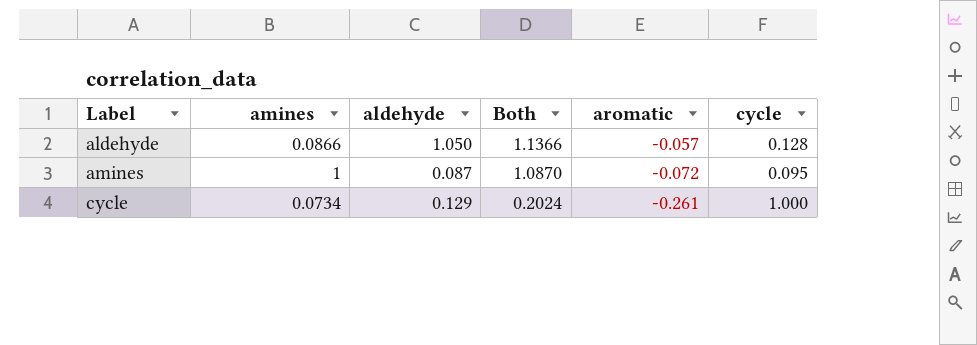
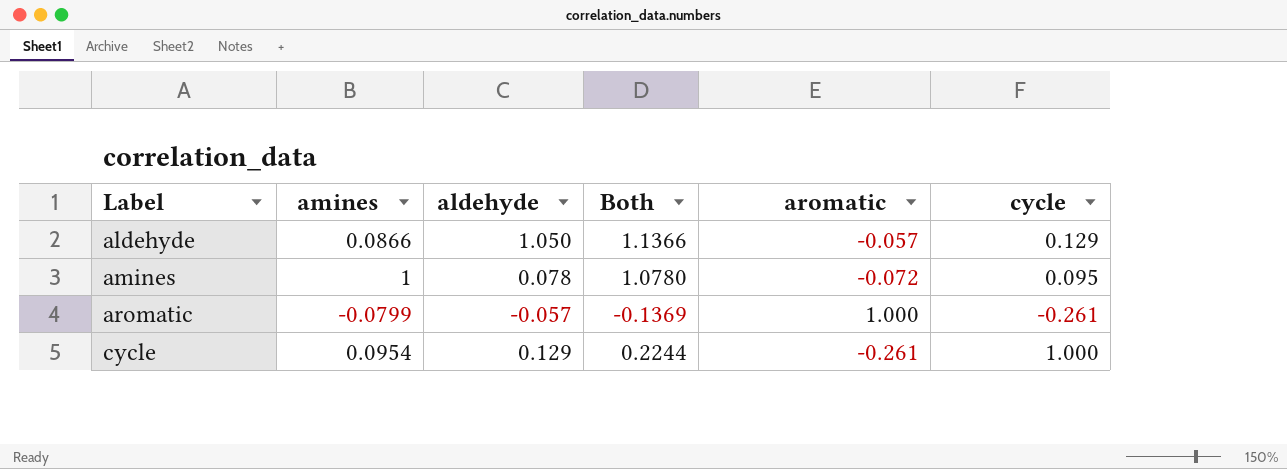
aldehyde | cycle: 0.128 -> 0.129
amines | aldehyde: 0.087 -> 0.078
amines | Both: 1.0870 -> 1.0780
row aromatic: none -> -0.0799 | -0.057 | -0.1369 | 1.000 | -0.261
cycle | amines: 0.0734 -> 0.0954
cycle | Both: 0.2024 -> 0.2244

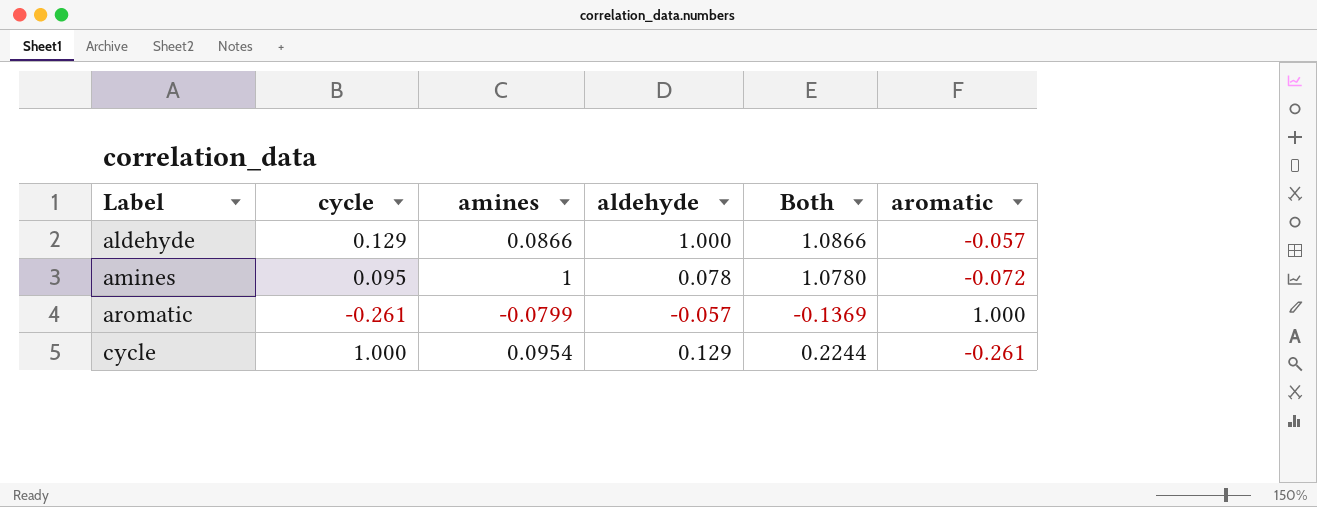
column cycle | position: 6 -> 2
aldehyde | aldehyde: 1.050 -> 1.000
aldehyde | Both: 1.1366 -> 1.0866

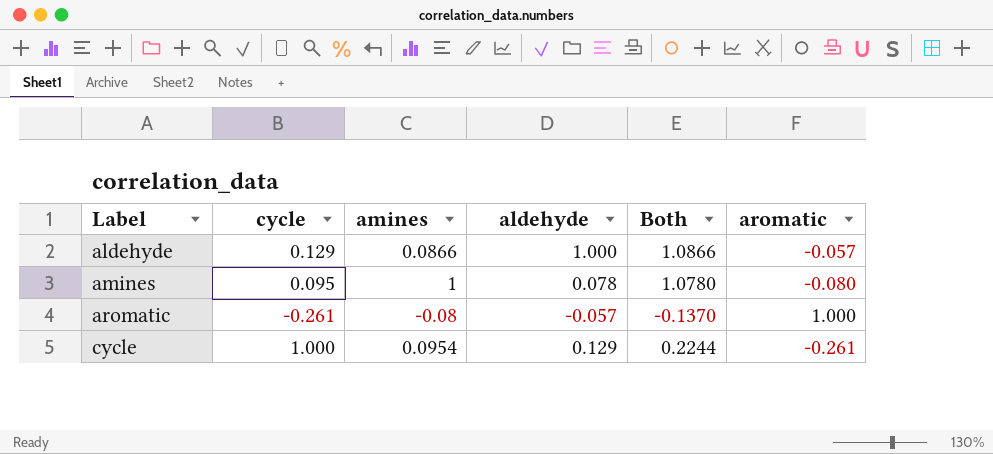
amines | aromatic: -0.072 -> -0.080
aromatic | amines: -0.0799 -> -0.08
aromatic | Both: -0.1369 -> -0.1370

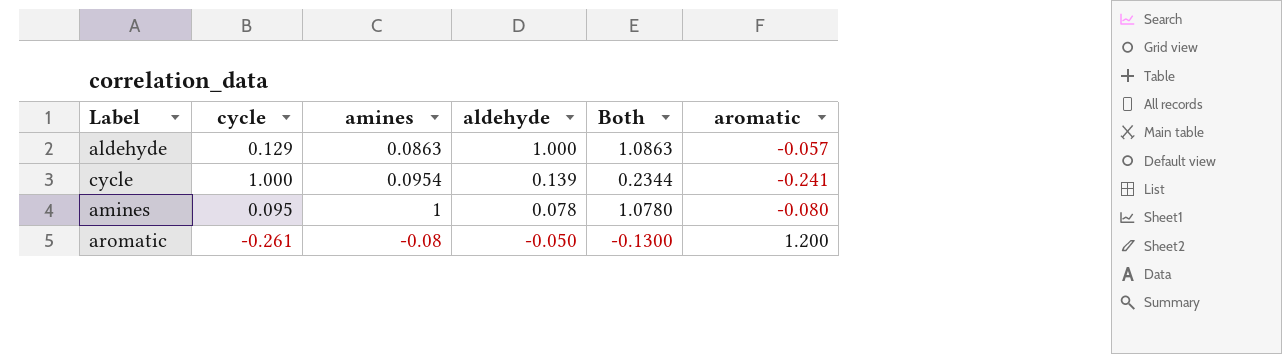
row order: Label ascending -> aldehyde descending
aldehyde | amines: 0.0866 -> 0.0863
aldehyde | Both: 1.0866 -> 1.0863
cycle | aldehyde: 0.129 -> 0.139
cycle | Both: 0.2244 -> 0.2344
cycle | aromatic: -0.261 -> -0.241
aromatic | aldehyde: -0.057 -> -0.050
aromatic | Both: -0.1370 -> -0.1300
aromatic | aromatic: 1.000 -> 1.200

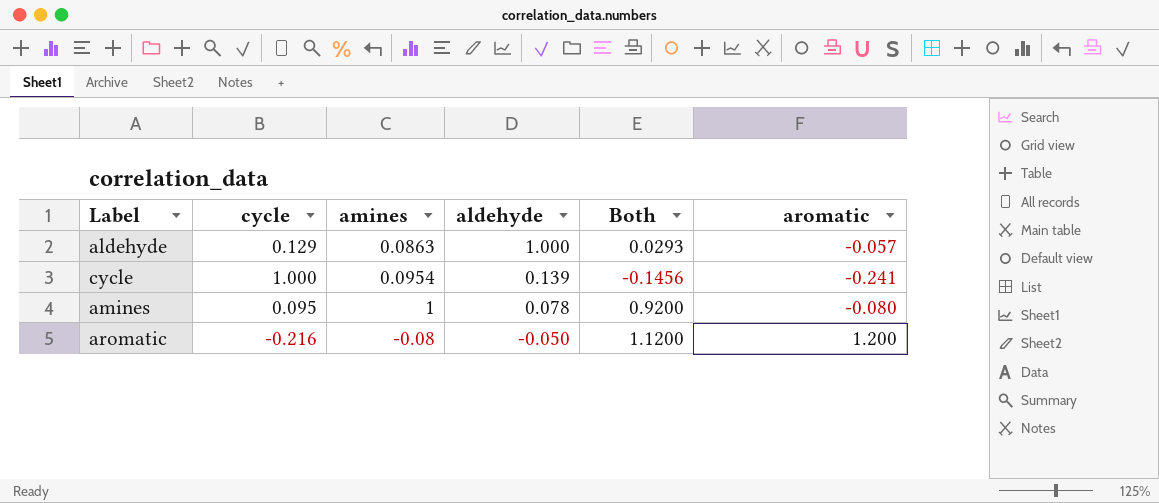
column Both | formula: [amines] + [aldehyde] -> [amines] + [aromatic]
aromatic | cycle: -0.261 -> -0.216

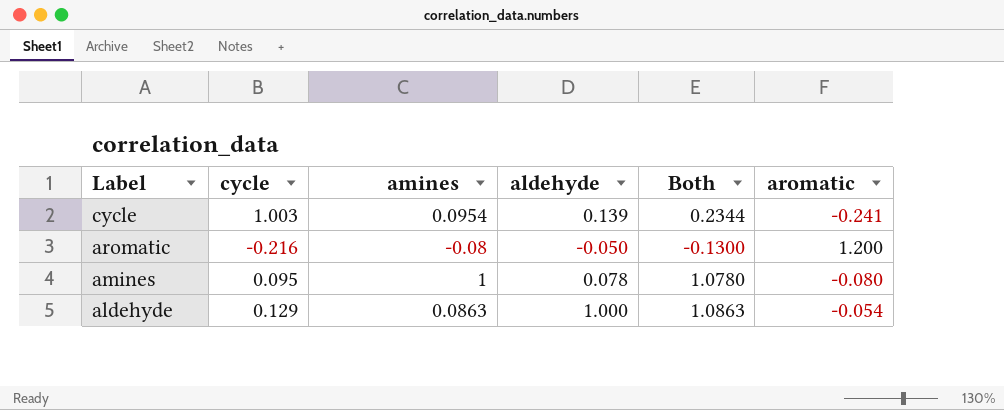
row order: aldehyde descending -> Label descending
column Both | formula: [amines] + [aromatic] -> [amines] + [aldehyde]
cycle | cycle: 1.000 -> 1.003
aldehyde | aromatic: -0.057 -> -0.054

